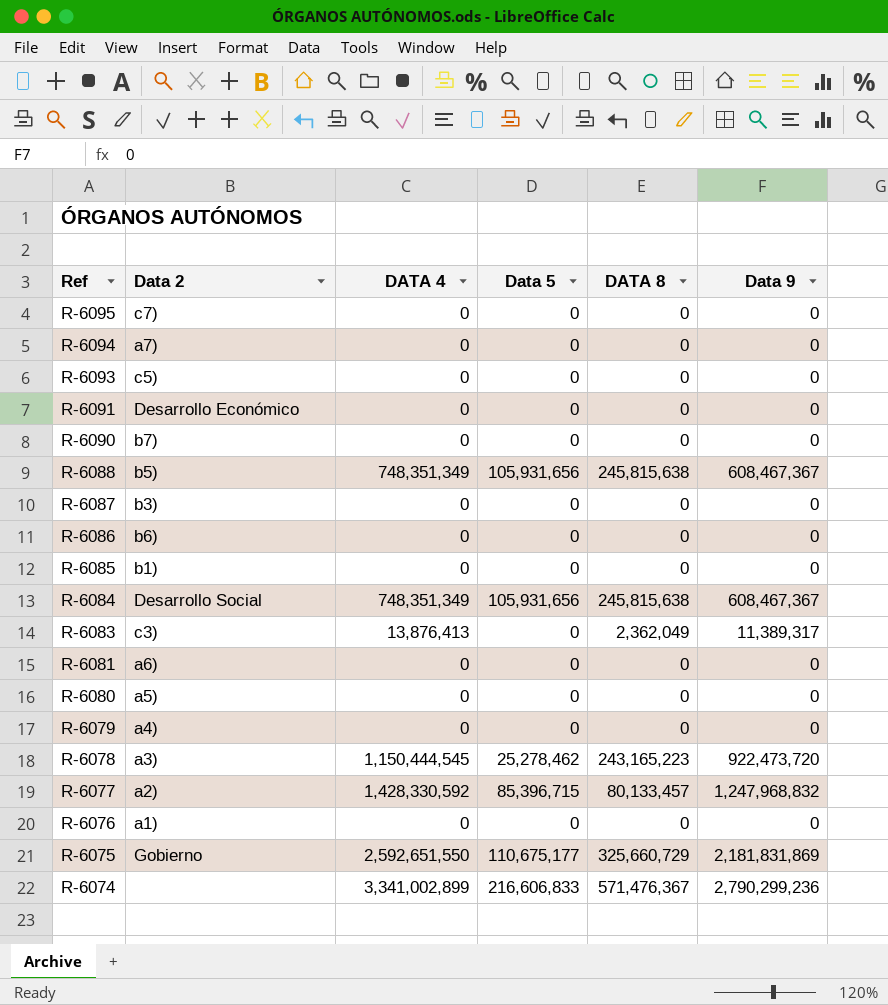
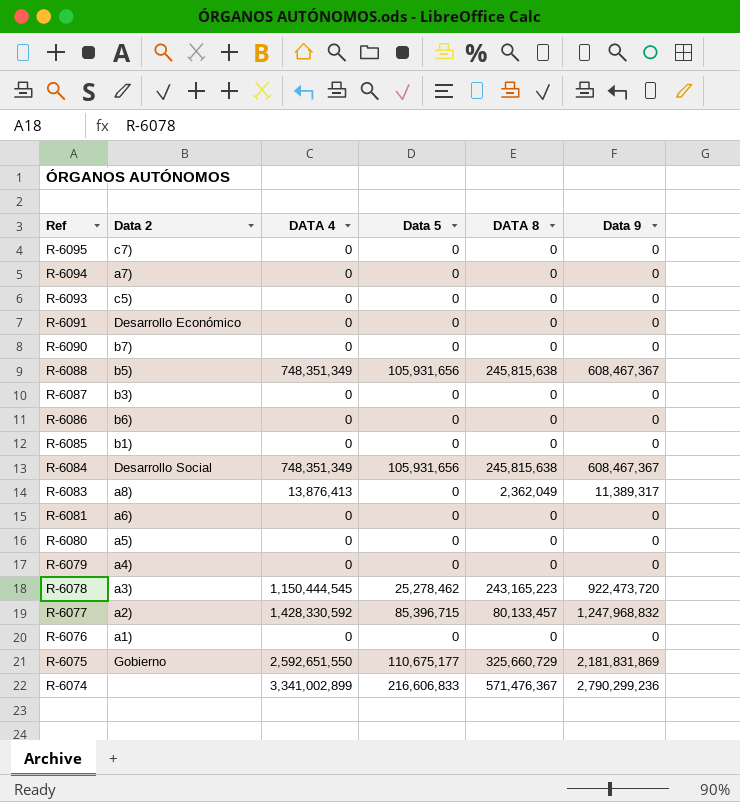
R-6083 | Data 2: c3) -> a8)

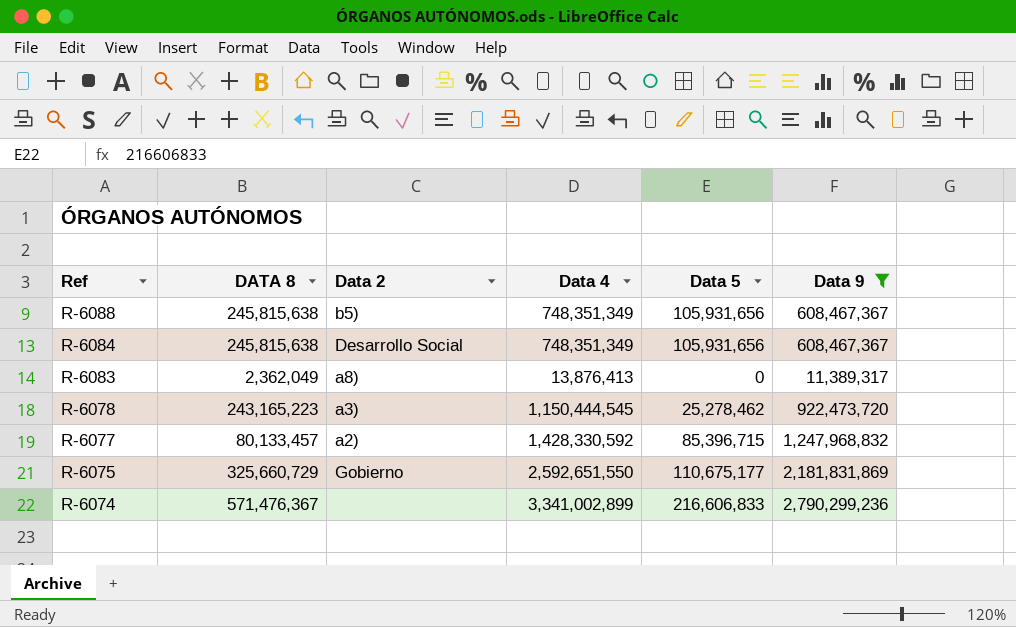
filter: none -> Data 9 != 0
column DATA 8 | position: 5 -> 2
column name: DATA 4 -> Data 4

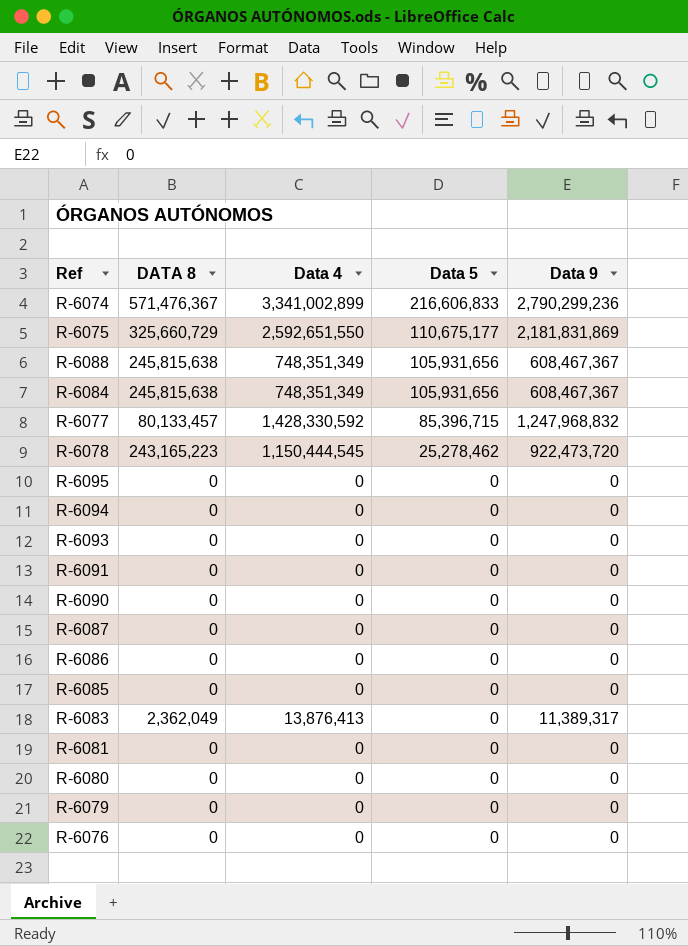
filter: Data 9 != 0 -> none
row order: Ref descending -> Data 5 descending
column Data 2 | position: 3 -> none

